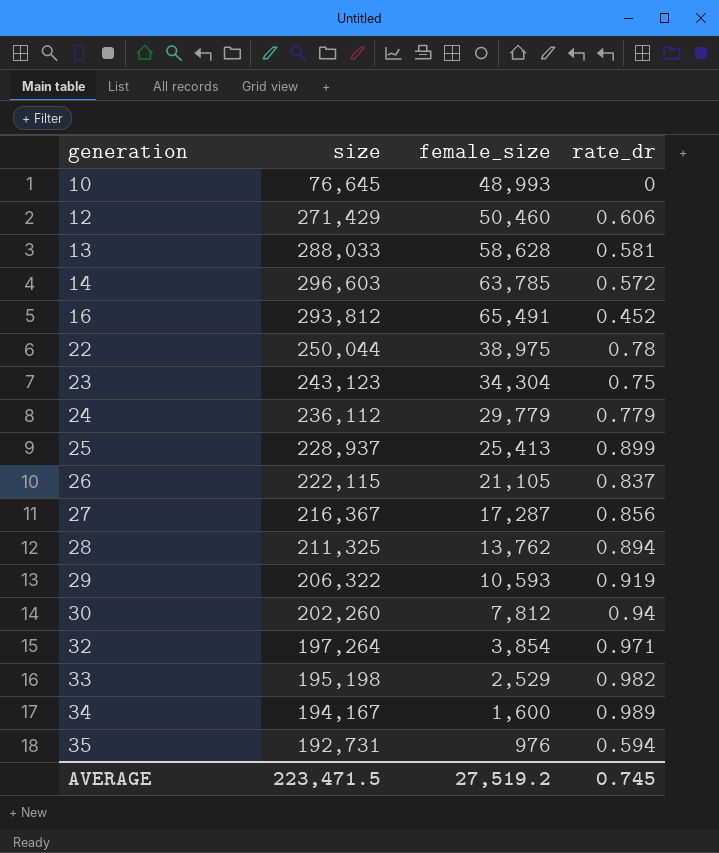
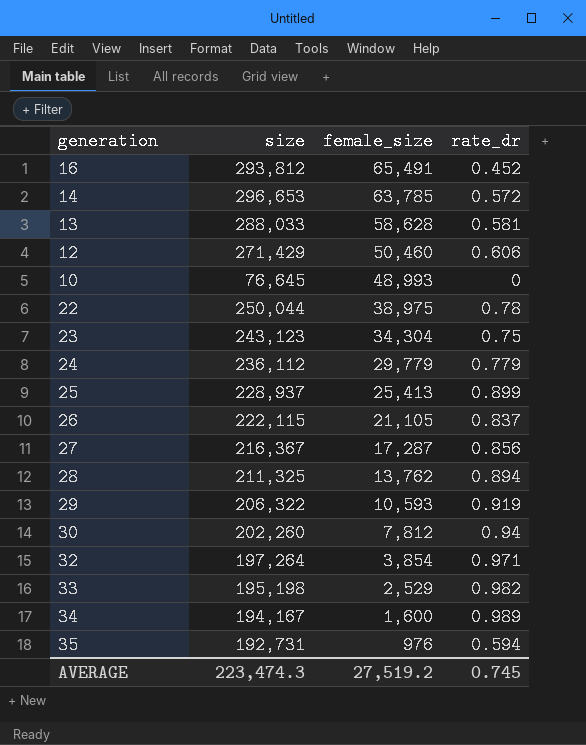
row order: generation ascending -> female_size descending
14 | size: 296,603 -> 296,653
AVERAGE | size: 223,471.5 -> 223,474.3

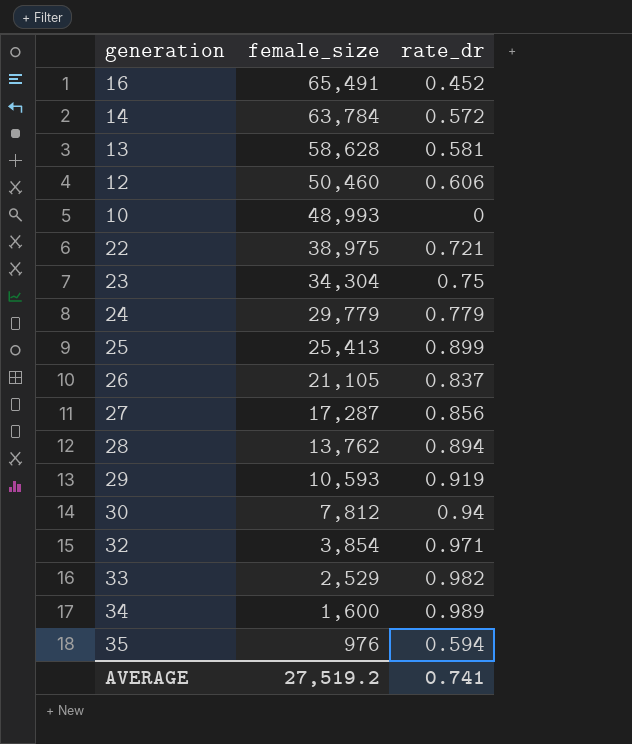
column size | position: 2 -> none
14 | female_size: 63,785 -> 63,784
22 | rate_dr: 0.78 -> 0.721
AVERAGE | rate_dr: 0.745 -> 0.741

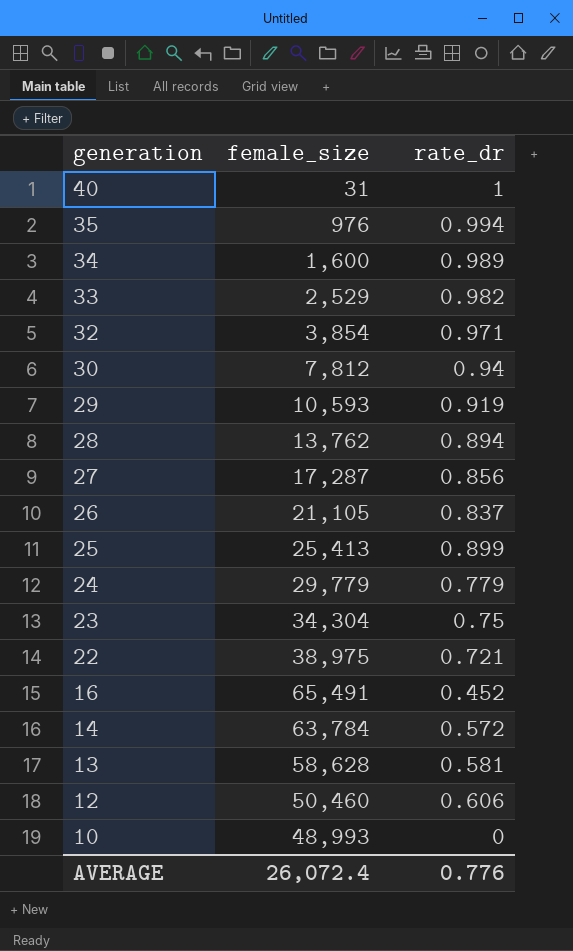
row order: female_size descending -> generation descending
row 40: none -> 31 | 1
35 | rate_dr: 0.594 -> 0.994
AVERAGE | female_size: 27,519.2 -> 26,072.4
AVERAGE | rate_dr: 0.741 -> 0.776

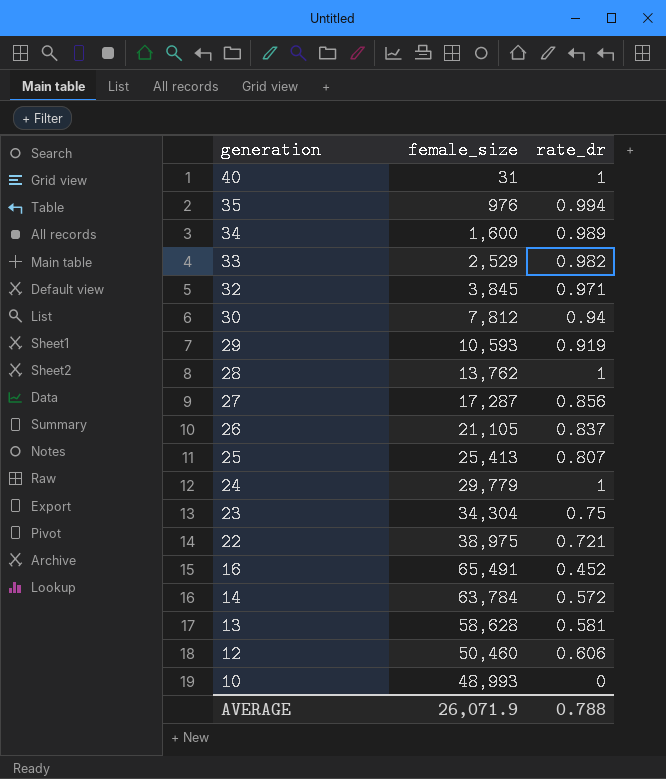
32 | female_size: 3,854 -> 3,845
28 | rate_dr: 0.894 -> 1
25 | rate_dr: 0.899 -> 0.807
24 | rate_dr: 0.779 -> 1
AVERAGE | female_size: 26,072.4 -> 26,071.9
AVERAGE | rate_dr: 0.776 -> 0.788

